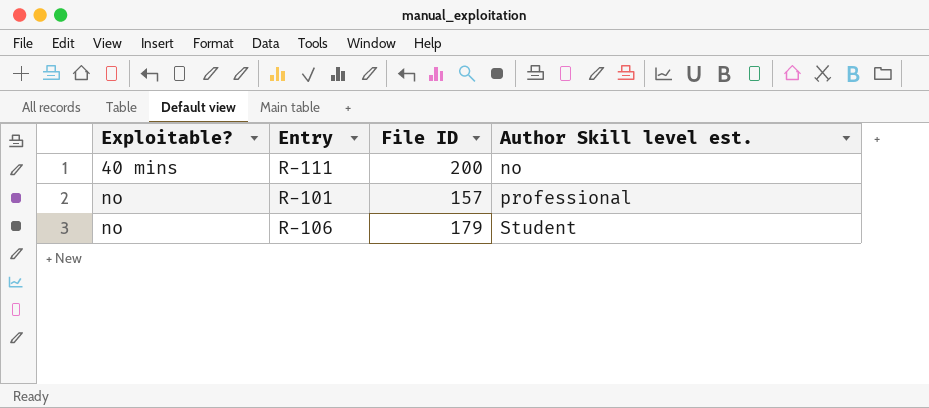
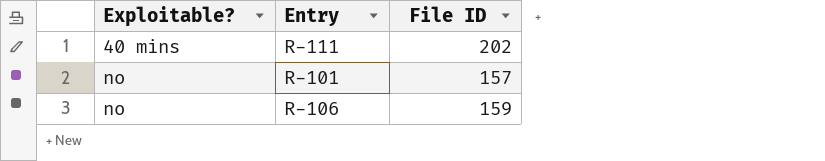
column Author Skill level est. | position: 4 -> none
R-111 | File ID: 200 -> 202
R-106 | File ID: 179 -> 159

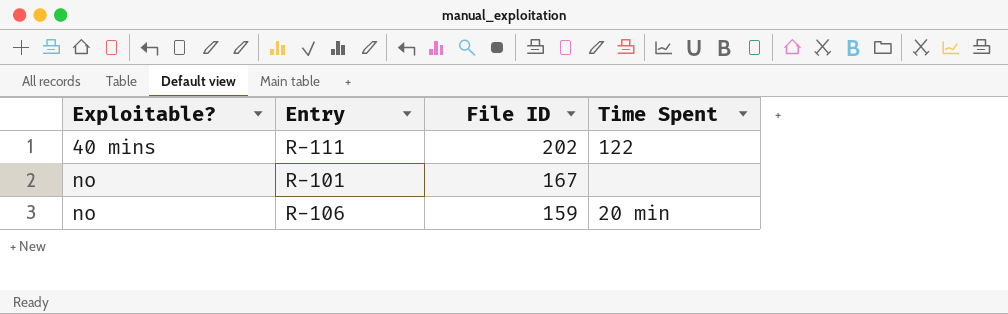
column Time Spent | position: none -> 4
R-101 | File ID: 157 -> 167

